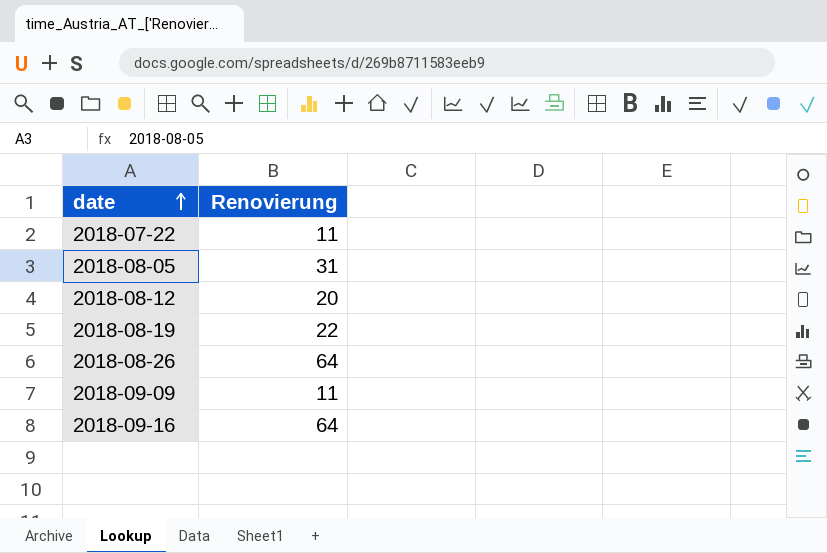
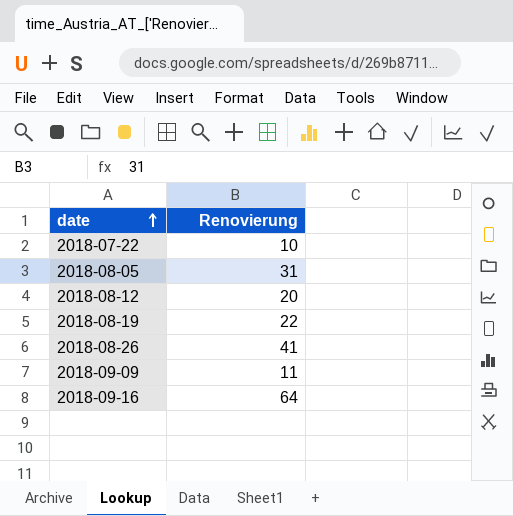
2018-07-22 | Renovierung: 11 -> 10
2018-08-26 | Renovierung: 64 -> 41

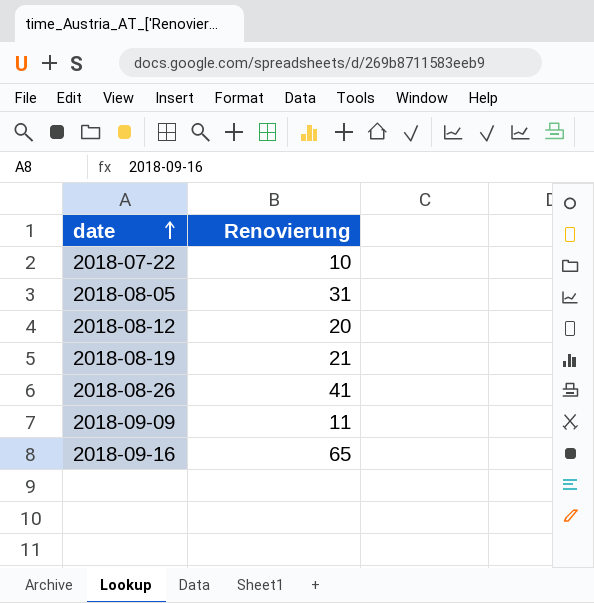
2018-08-19 | Renovierung: 22 -> 21
2018-09-16 | Renovierung: 64 -> 65

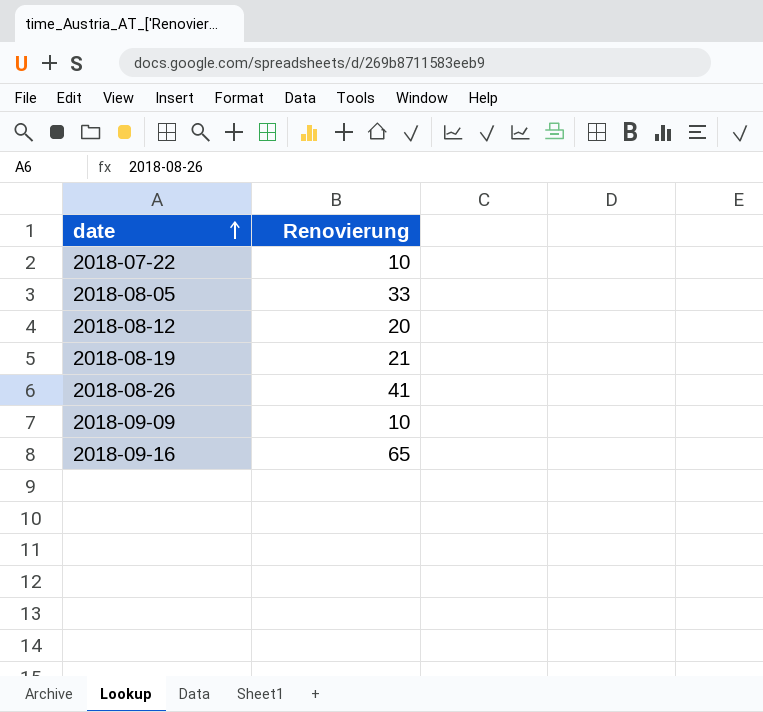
2018-08-05 | Renovierung: 31 -> 33
2018-09-09 | Renovierung: 11 -> 10

